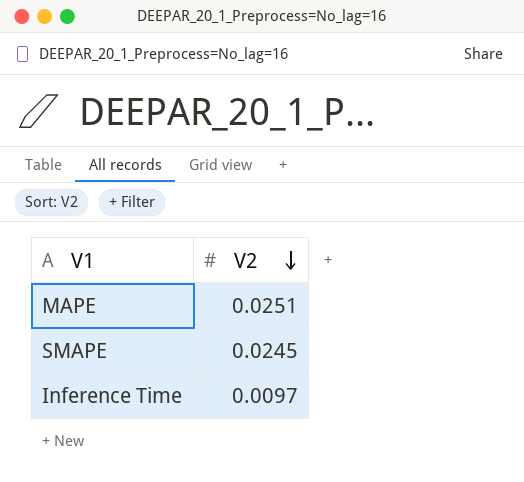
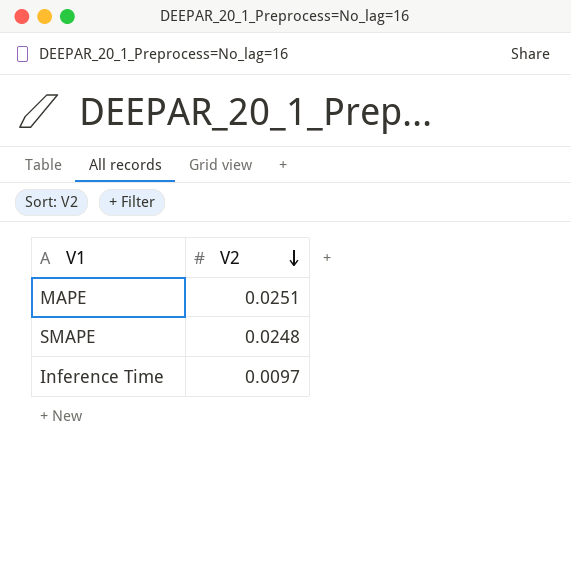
SMAPE | V2: 0.0245 -> 0.0248

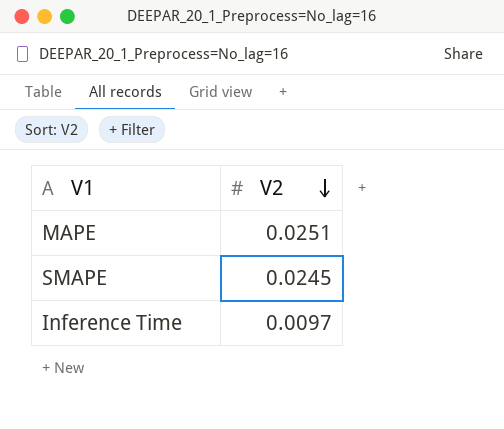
SMAPE | V2: 0.0248 -> 0.0245

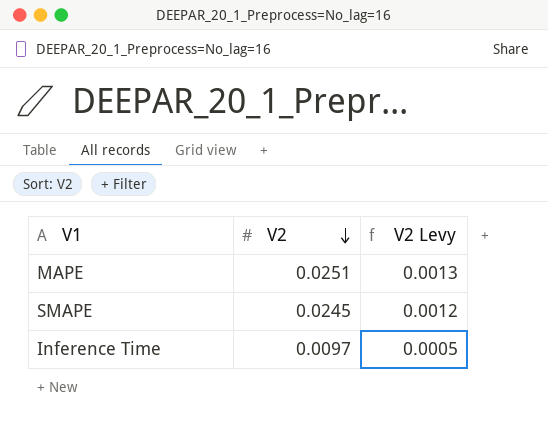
column V2 Levy | formula: none -> [V2] * 0.05

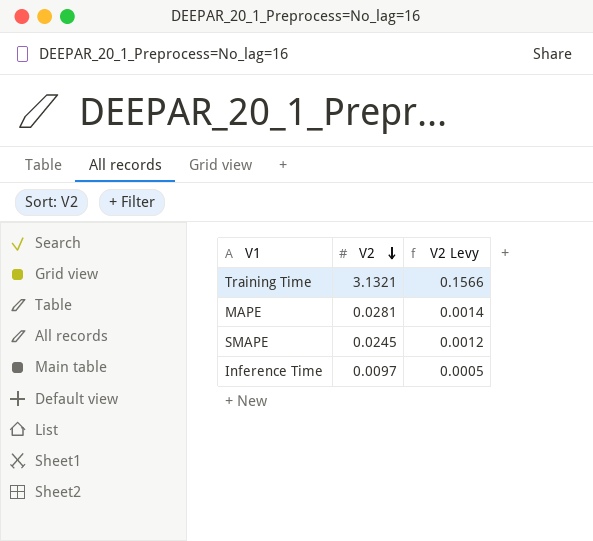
row Training Time: none -> 3.1321 | 0.1566
MAPE | V2: 0.0251 -> 0.0281
MAPE | V2 Levy: 0.0013 -> 0.0014

